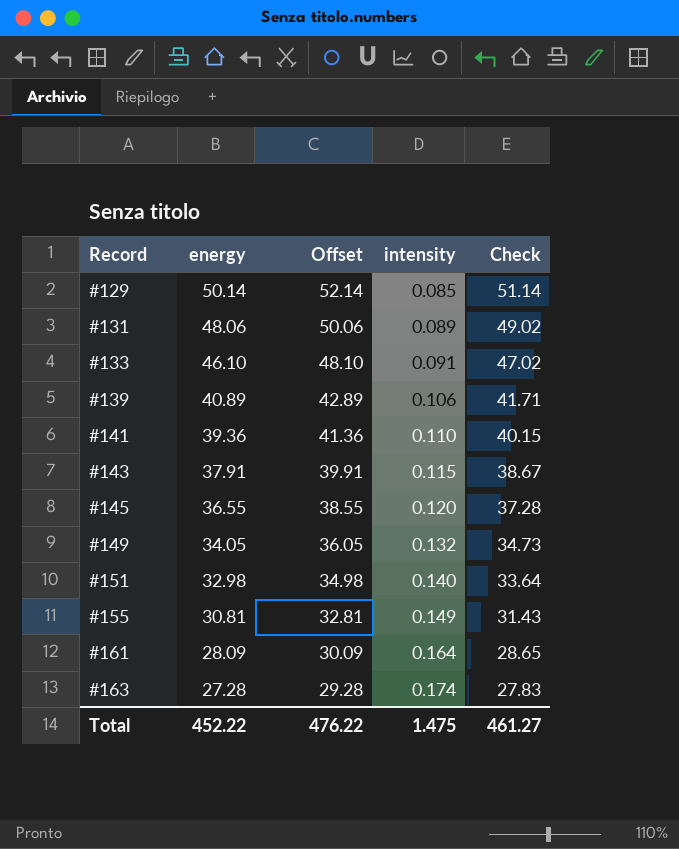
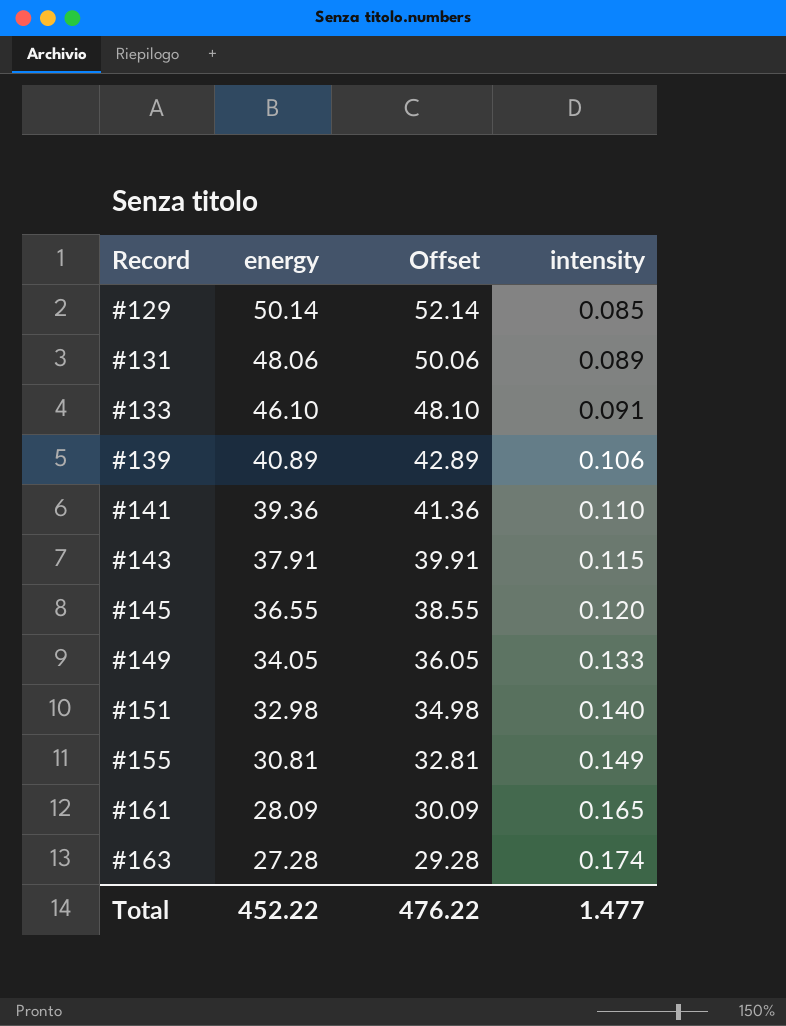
column Check | formula: [energy] * 1.02 -> none
#149 | intensity: 0.132 -> 0.133
#161 | intensity: 0.164 -> 0.165
Total | intensity: 1.475 -> 1.477

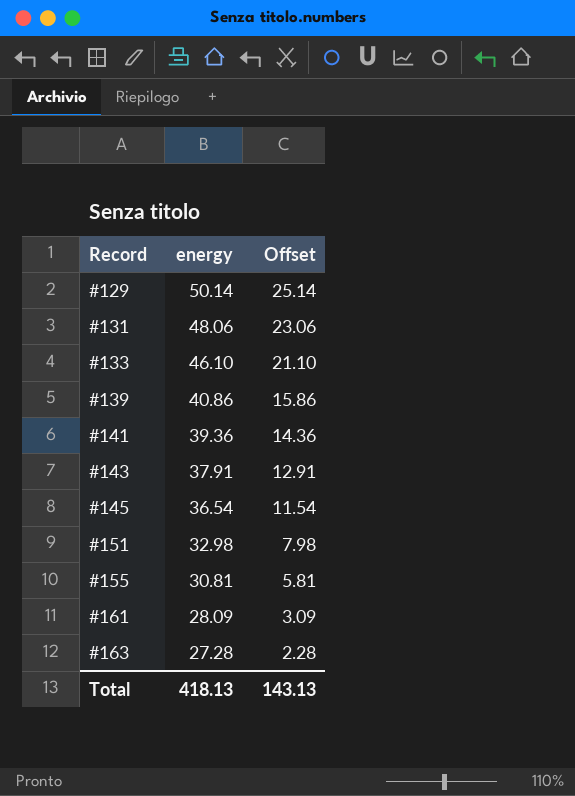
column intensity | position: 4 -> none
column Offset | formula: [energy] + 2 -> [energy] - 25
row #149: 34.05 | 36.05 | 0.133 -> none
#139 | energy: 40.89 -> 40.86
#145 | energy: 36.55 -> 36.54
Total | energy: 452.22 -> 418.13
Total | Offset: 476.22 -> 143.13

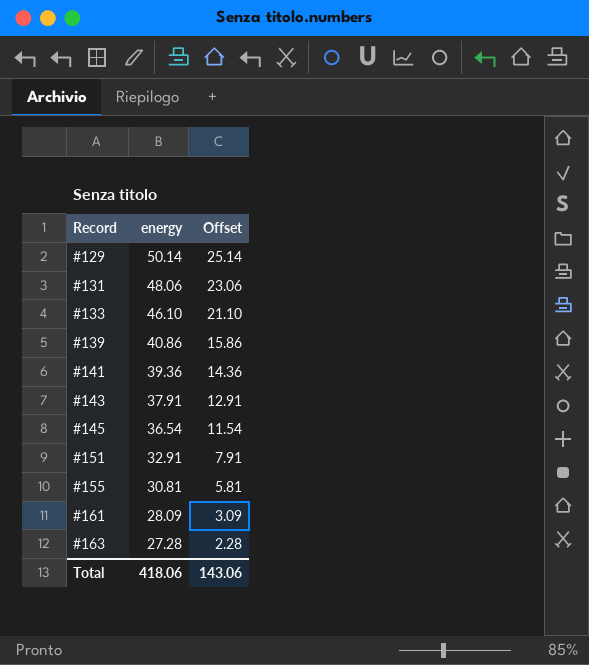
#151 | energy: 32.98 -> 32.91
#151 | Offset: 7.98 -> 7.91
Total | energy: 418.13 -> 418.06
Total | Offset: 143.13 -> 143.06

